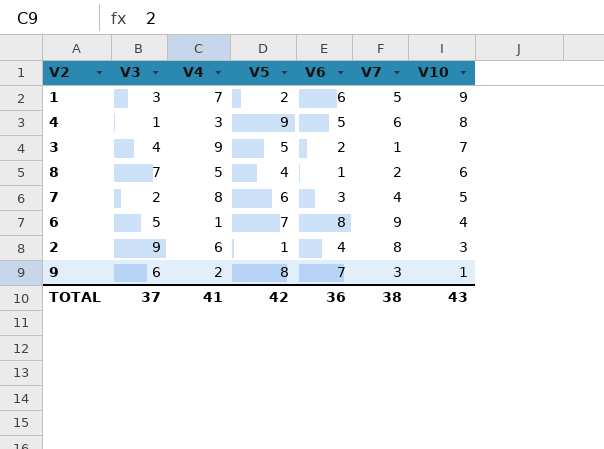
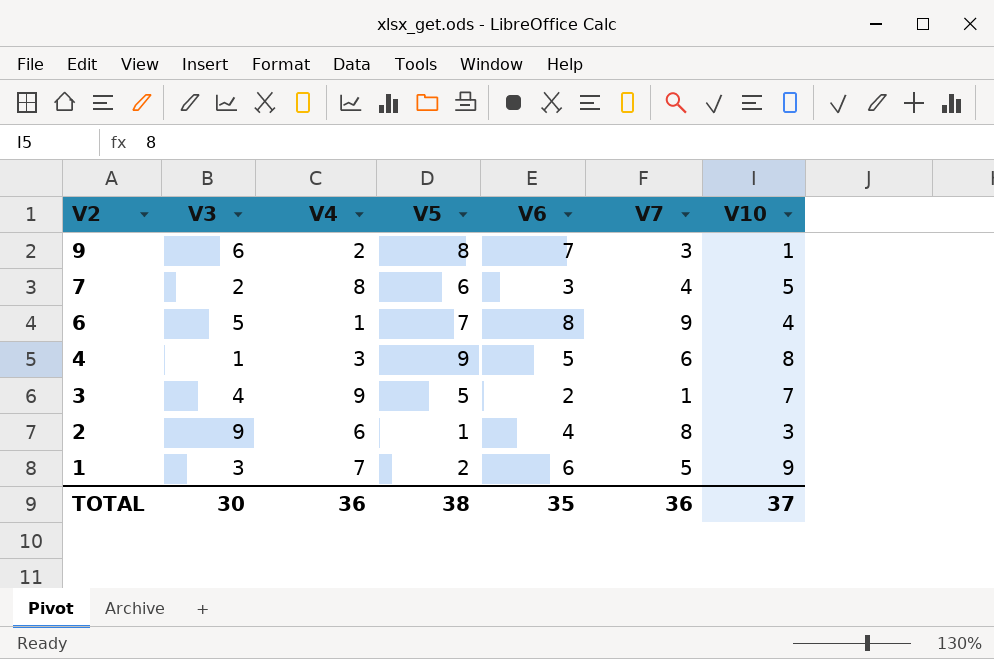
row order: V10 descending -> V2 descending
row 8: 7 | 5 | 4 | 1 | 2 | 6 -> none
TOTAL | V3: 37 -> 30
TOTAL | V4: 41 -> 36
TOTAL | V5: 42 -> 38
TOTAL | V6: 36 -> 35
TOTAL | V7: 38 -> 36
TOTAL | V10: 43 -> 37

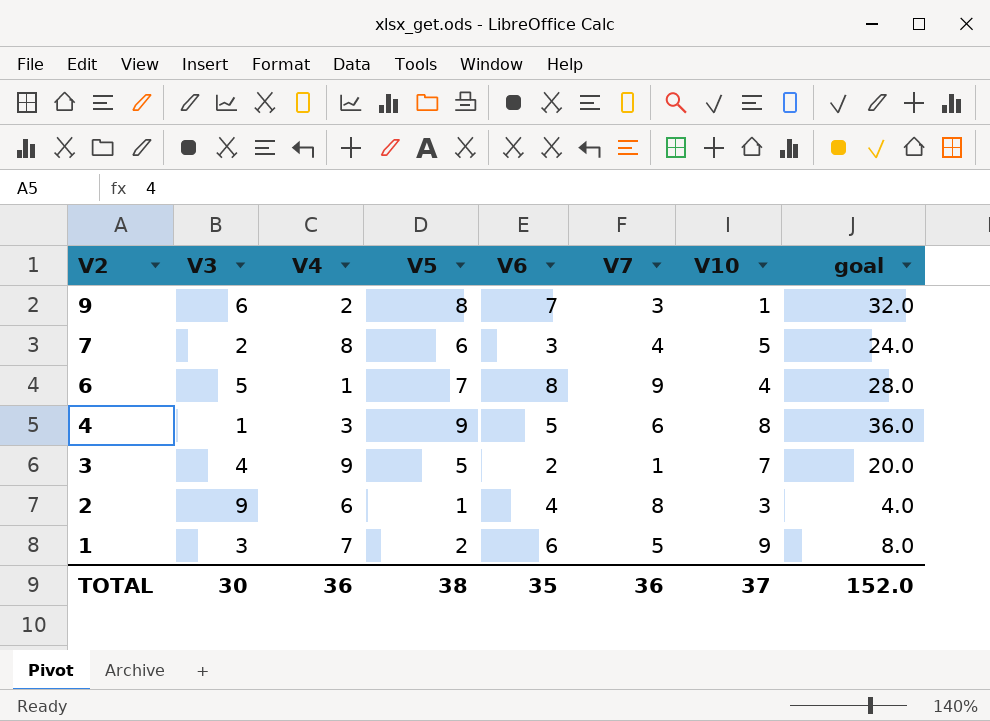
column goal | formula: none -> [V5] * 4

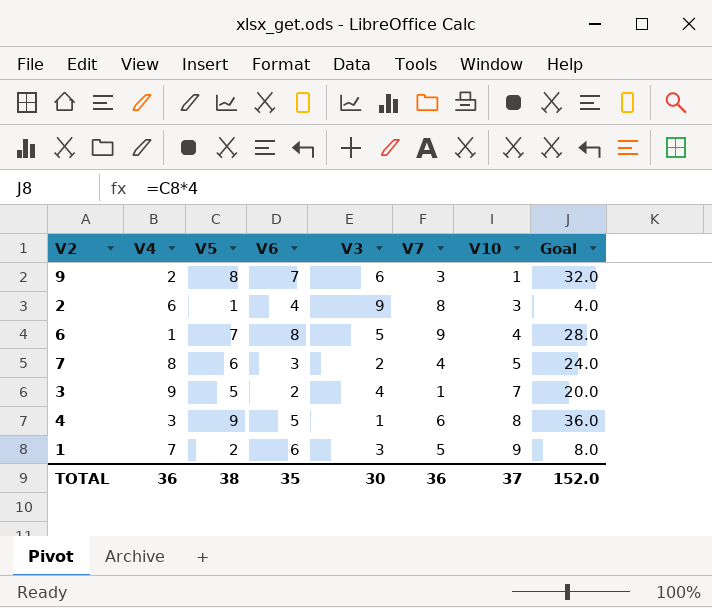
row order: V2 descending -> V10 ascending
column V3 | position: 2 -> 5
column name: goal -> Goal

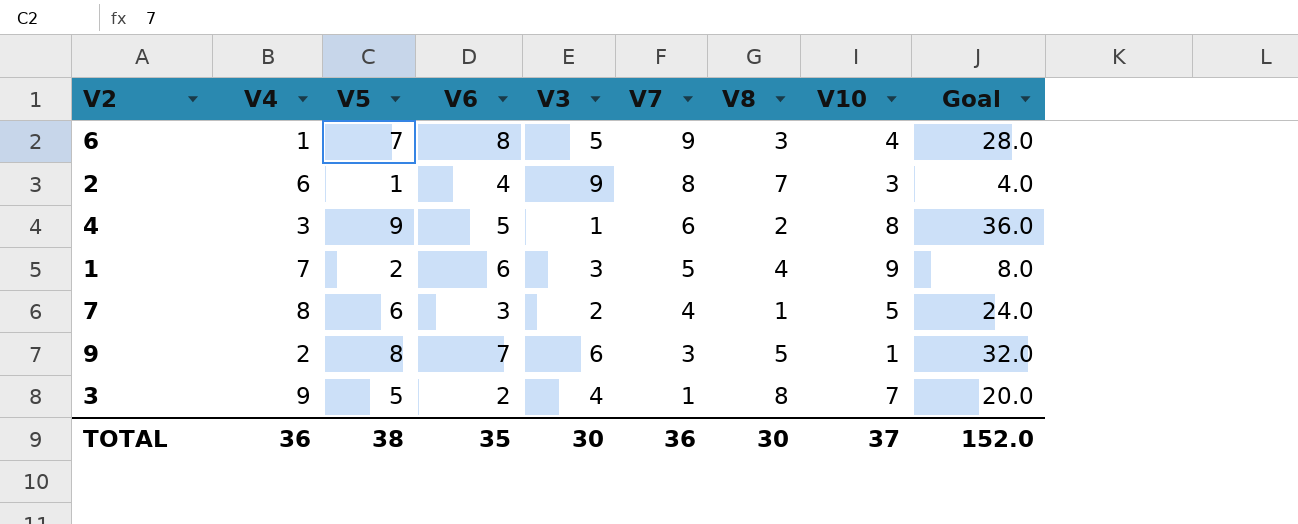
row order: V10 ascending -> V7 descending
column V8 | position: none -> 7

